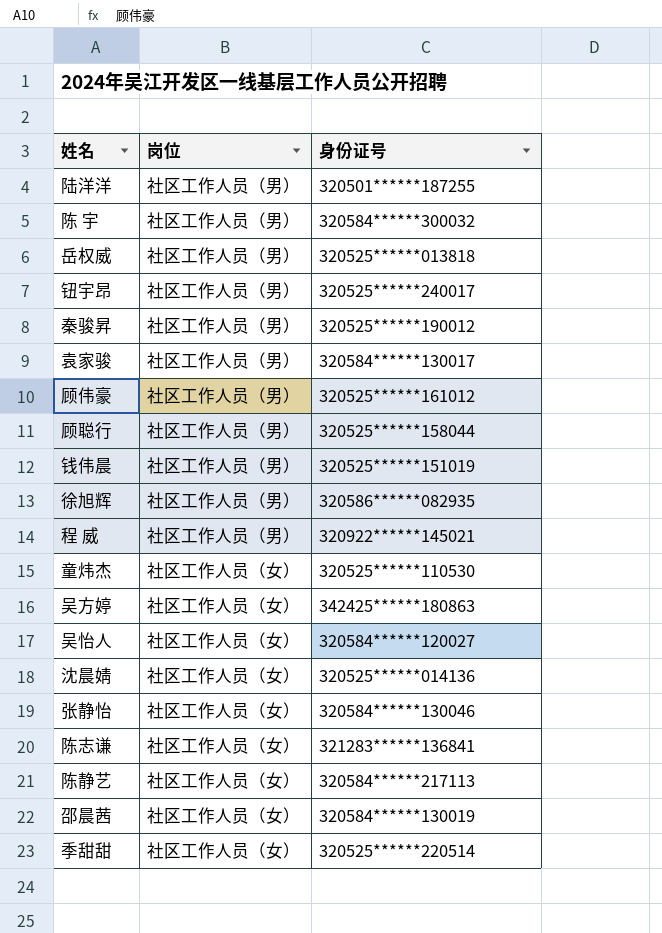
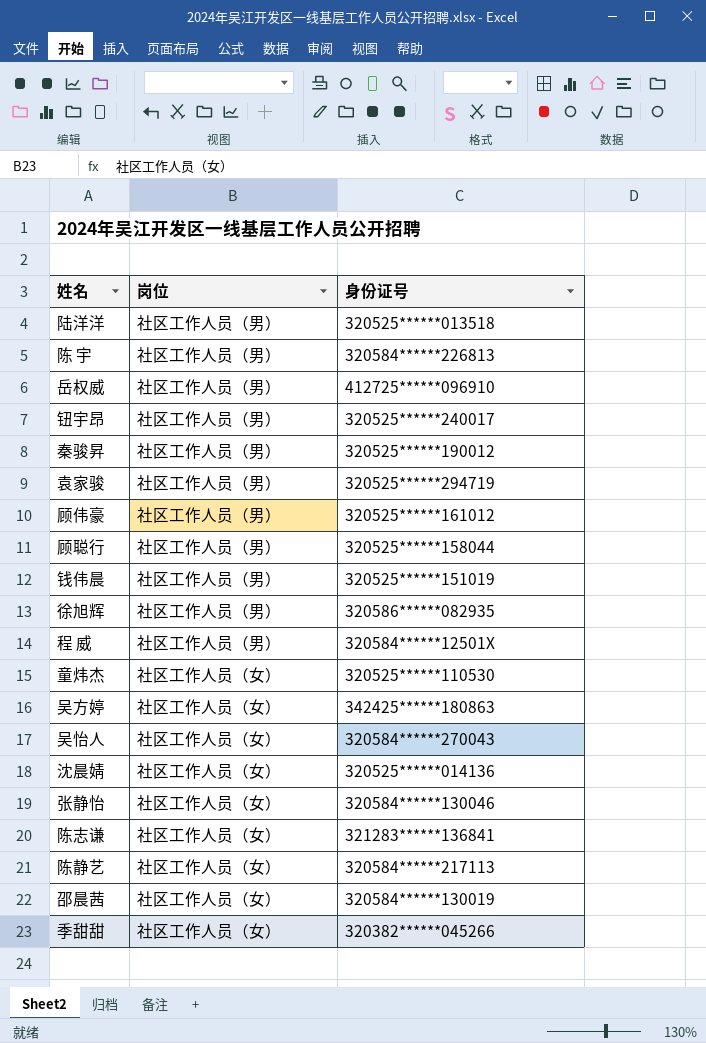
陆洋洋 | 身份证号: 320501******187255 -> 320525******013518
陈 宇 | 身份证号: 320584******300032 -> 320584******226813
岳权威 | 身份证号: 320525******013818 -> 412725******096910
袁家骏 | 身份证号: 320584******130017 -> 320525******294719
程 威 | 身份证号: 320922******145021 -> 320584******12501X
吴怡人 | 身份证号: 320584******120027 -> 320584******270043
季甜甜 | 身份证号: 320525******220514 -> 320382******045266

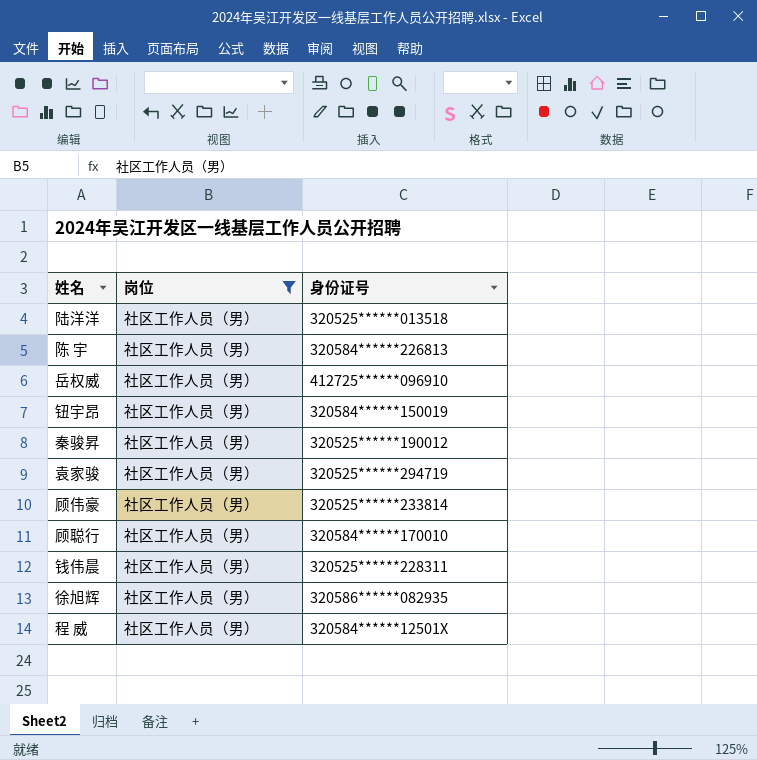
filter: none -> 岗位 = 社区工作人员（男）
钮宇昂 | 身份证号: 320525******240017 -> 320584******150019
顾伟豪 | 身份证号: 320525******161012 -> 320525******233814
顾聪行 | 身份证号: 320525******158044 -> 320584******170010
钱伟晨 | 身份证号: 320525******151019 -> 320525******228311

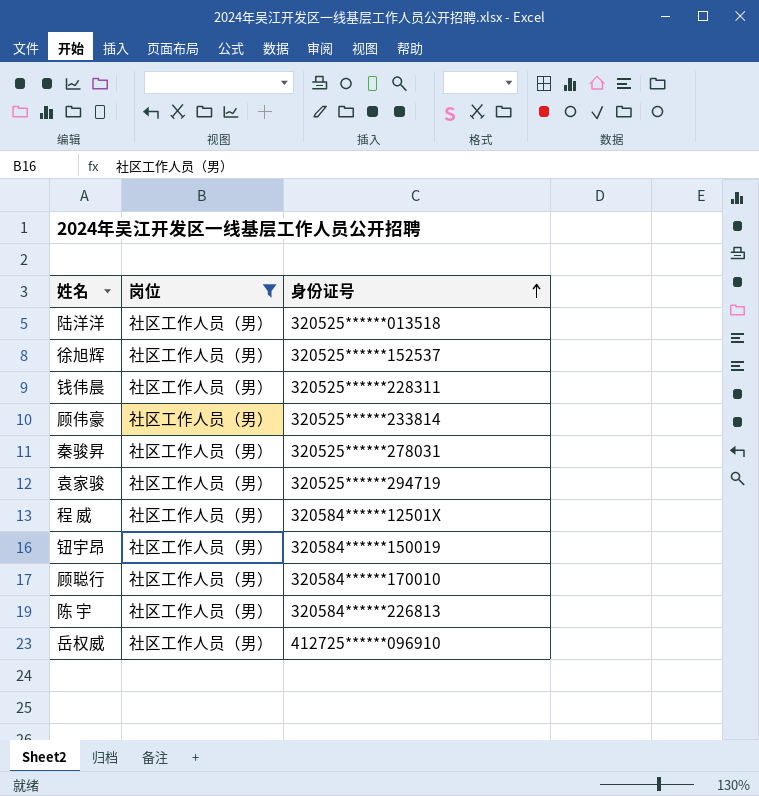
row order: none -> 身份证号 ascending
徐旭辉 | 身份证号: 320586******082935 -> 320525******152537
秦骏昇 | 身份证号: 320525******190012 -> 320525******278031

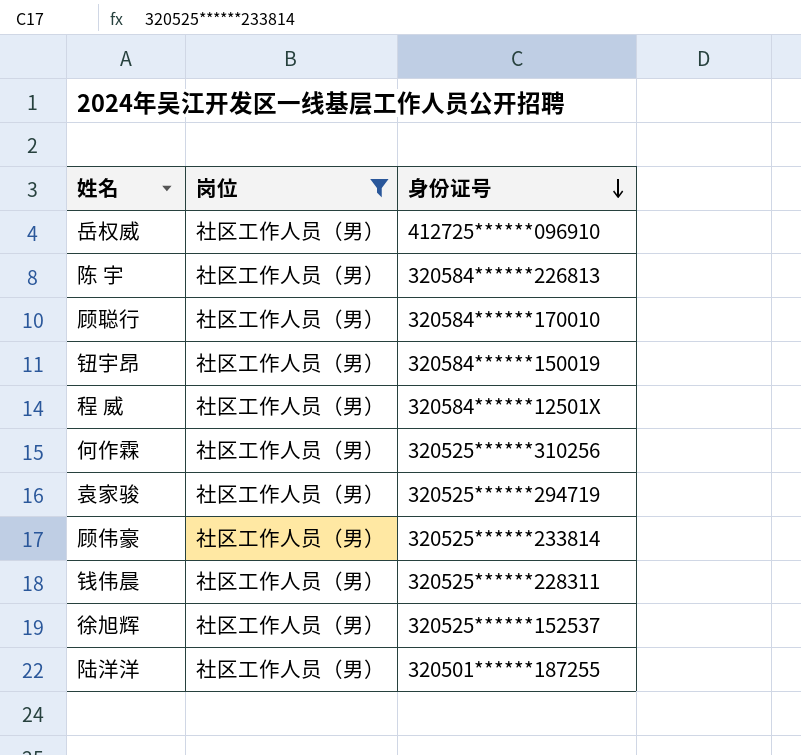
row order: 身份证号 ascending -> 身份证号 descending
row 秦骏昇: 社区工作人员（男） | 320525******278031 -> none
row 何作霖: none -> 社区工作人员（男） | 320525******310256
陆洋洋 | 身份证号: 320525******013518 -> 320501******187255

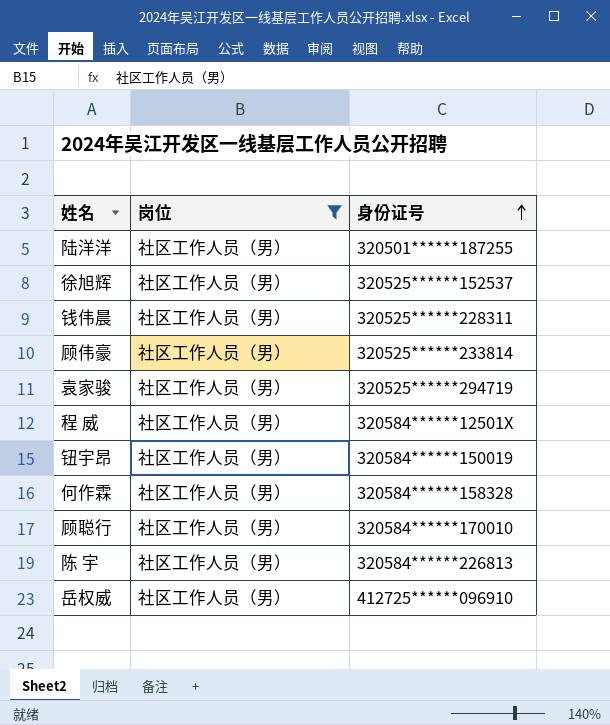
row order: 身份证号 descending -> 身份证号 ascending
何作霖 | 身份证号: 320525******310256 -> 320584******158328

